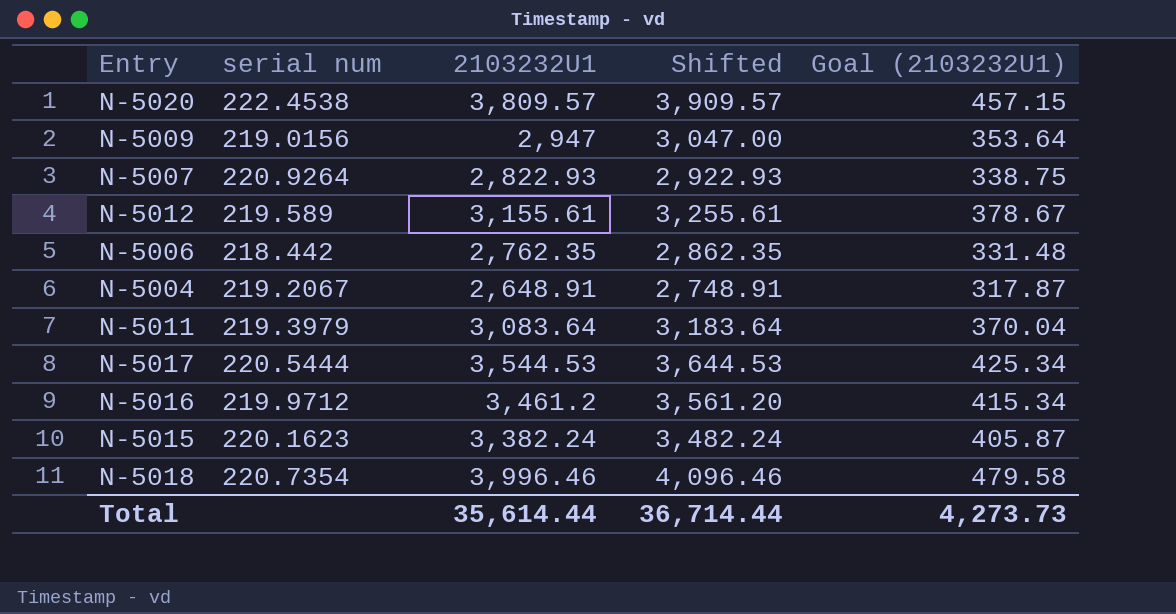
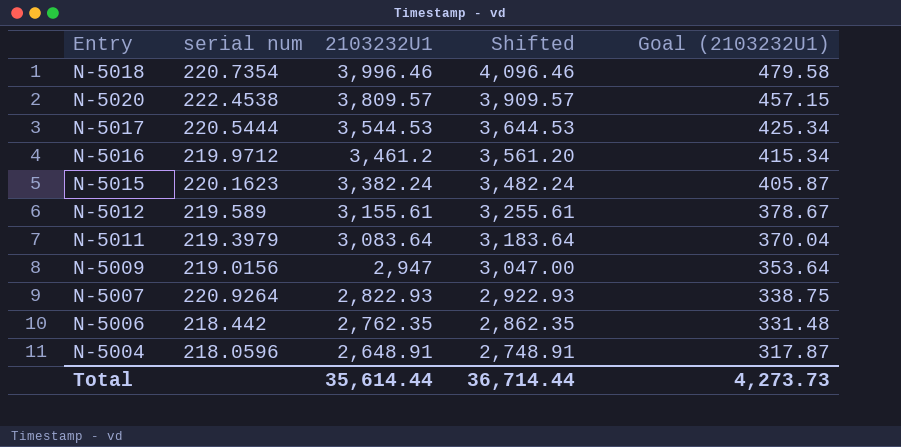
row order: none -> 2103232U1 descending
N-5004 | serial num: 219.2067 -> 218.0596

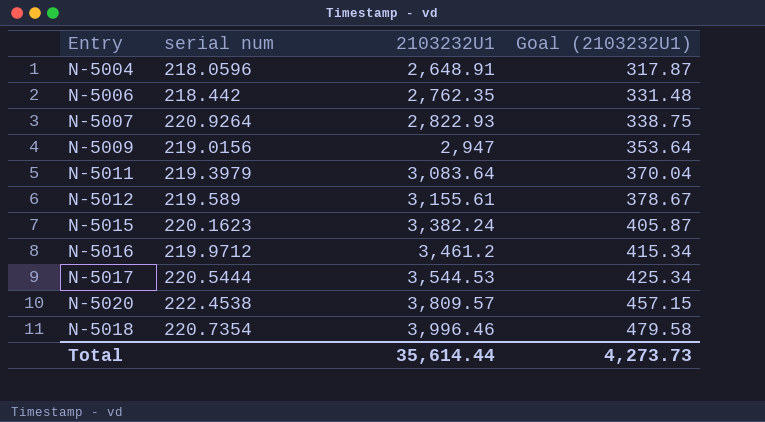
row order: 2103232U1 descending -> 2103232U1 ascending
column Shifted | formula: [2103232U1] + 100 -> none

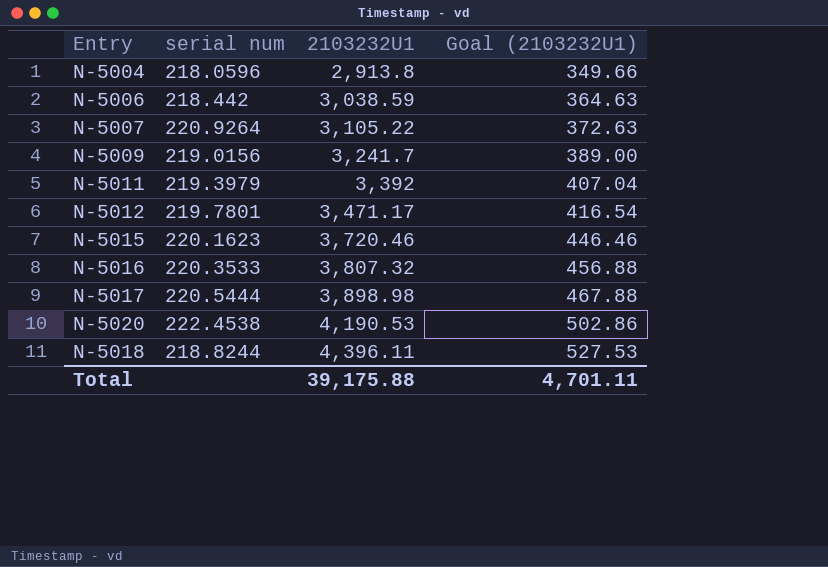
N-5004 | 2103232U1: 2,648.91 -> 2,913.8
N-5004 | Goal (2103232U1): 317.87 -> 349.66
N-5006 | 2103232U1: 2,762.35 -> 3,038.59
N-5006 | Goal (2103232U1): 331.48 -> 364.63
N-5007 | 2103232U1: 2,822.93 -> 3,105.22
N-5007 | Goal (2103232U1): 338.75 -> 372.63
N-5009 | 2103232U1: 2,947 -> 3,241.7
N-5009 | Goal (2103232U1): 353.64 -> 389.00
N-5011 | 2103232U1: 3,083.64 -> 3,392
N-5011 | Goal (2103232U1): 370.04 -> 407.04
N-5012 | serial num: 219.589 -> 219.7801
N-5012 | 2103232U1: 3,155.61 -> 3,471.17
N-5012 | Goal (2103232U1): 378.67 -> 416.54
N-5015 | 2103232U1: 3,382.24 -> 3,720.46
N-5015 | Goal (2103232U1): 405.87 -> 446.46
N-5016 | serial num: 219.9712 -> 220.3533
N-5016 | 2103232U1: 3,461.2 -> 3,807.32
N-5016 | Goal (2103232U1): 415.34 -> 456.88
N-5017 | 2103232U1: 3,544.53 -> 3,898.98
N-5017 | Goal (2103232U1): 425.34 -> 467.88
N-5020 | 2103232U1: 3,809.57 -> 4,190.53
N-5020 | Goal (2103232U1): 457.15 -> 502.86
N-5018 | serial num: 220.7354 -> 218.8244
N-5018 | 2103232U1: 3,996.46 -> 4,396.11
N-5018 | Goal (2103232U1): 479.58 -> 527.53
Total | 2103232U1: 35,614.44 -> 39,175.88
Total | Goal (2103232U1): 4,273.73 -> 4,701.11

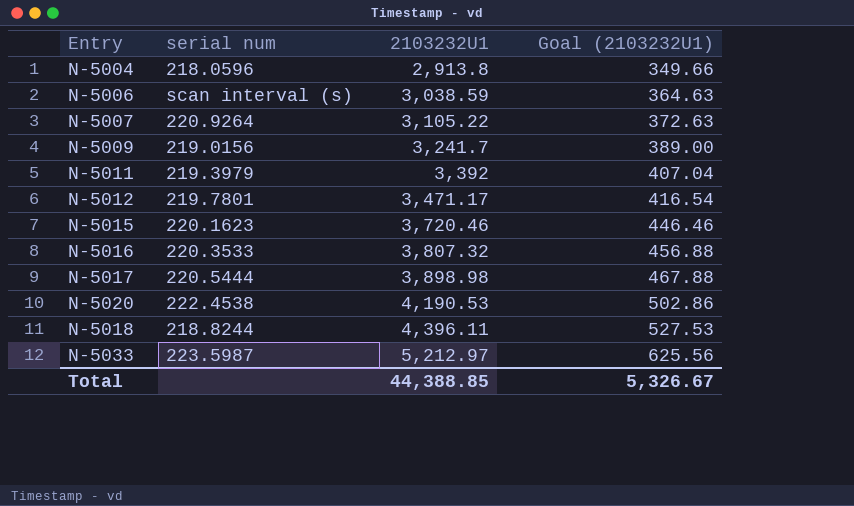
N-5006 | serial num: 218.442 -> scan interval (s)
row N-5033: none -> 223.5987 | 5,212.97 | 625.56
Total | 2103232U1: 39,175.88 -> 44,388.85
Total | Goal (2103232U1): 4,701.11 -> 5,326.67

